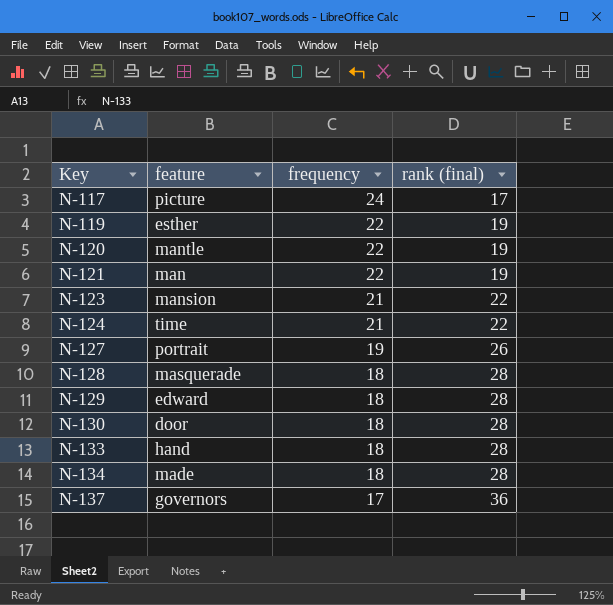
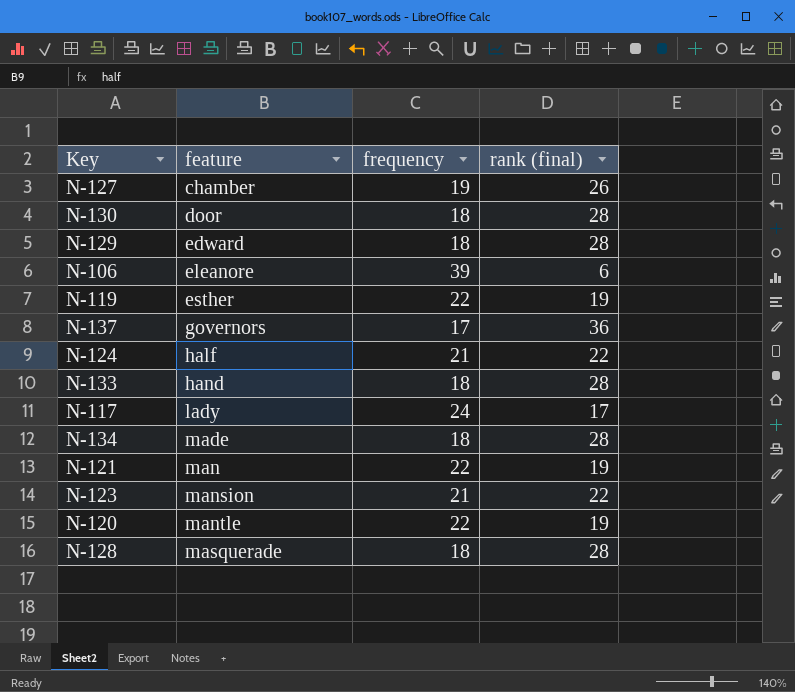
row order: Key ascending -> feature ascending
N-127 | feature: portrait -> chamber
row N-106: none -> eleanore | 39 | 6
N-124 | feature: time -> half
N-117 | feature: picture -> lady

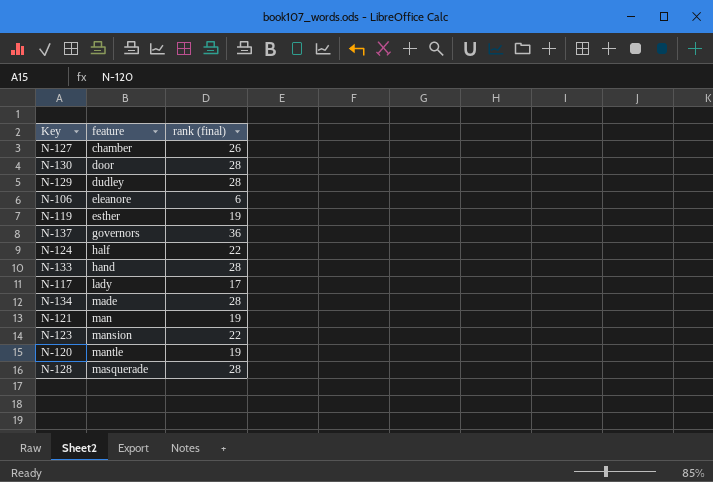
column frequency | position: 3 -> none
N-129 | feature: edward -> dudley

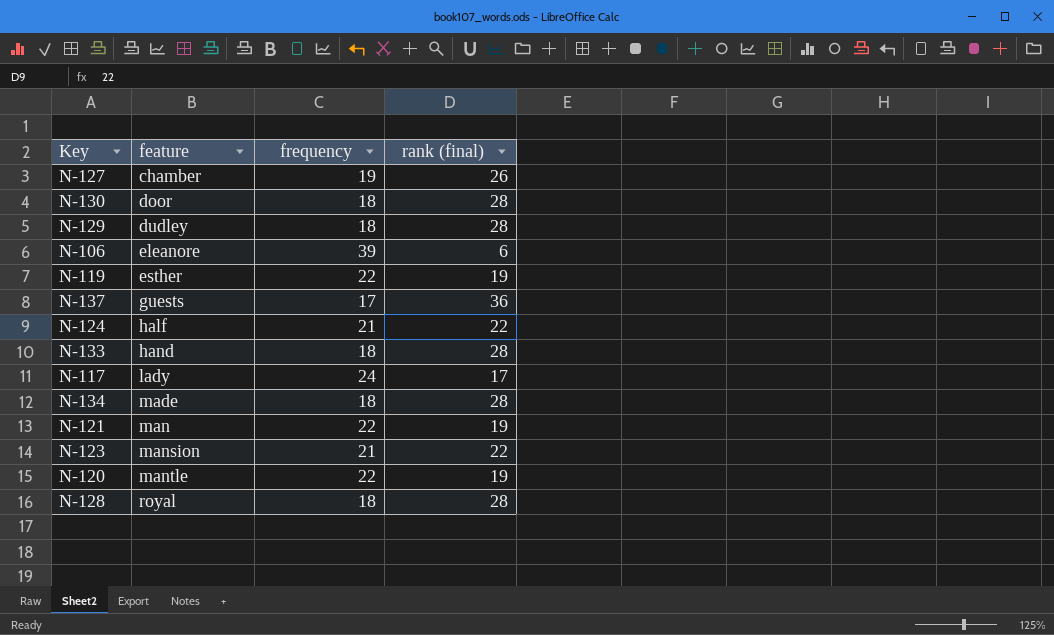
column frequency | position: none -> 3
N-137 | feature: governors -> guests
N-128 | feature: masquerade -> royal

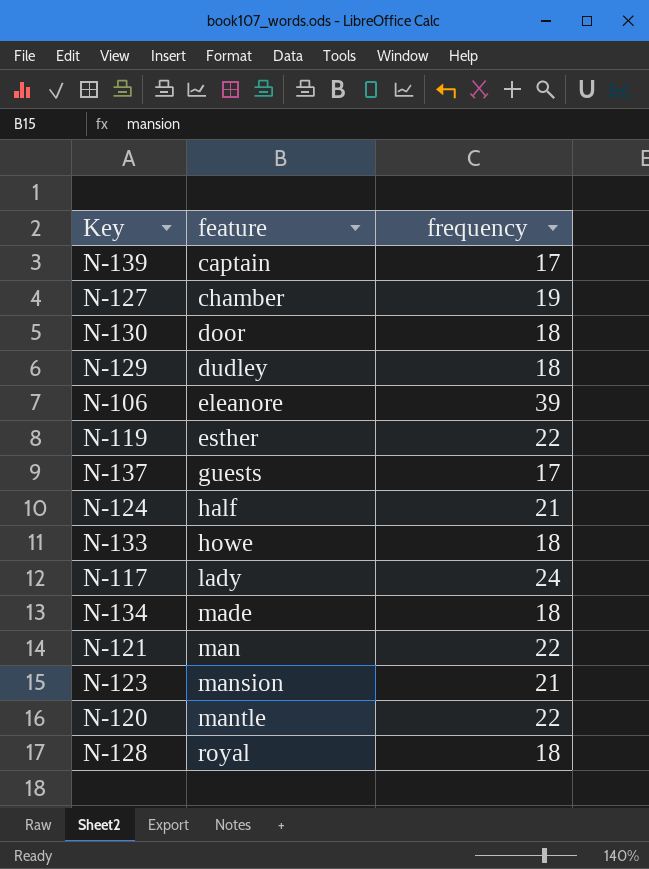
column rank (final) | position: 4 -> none
row N-139: none -> captain | 17
N-133 | feature: hand -> howe

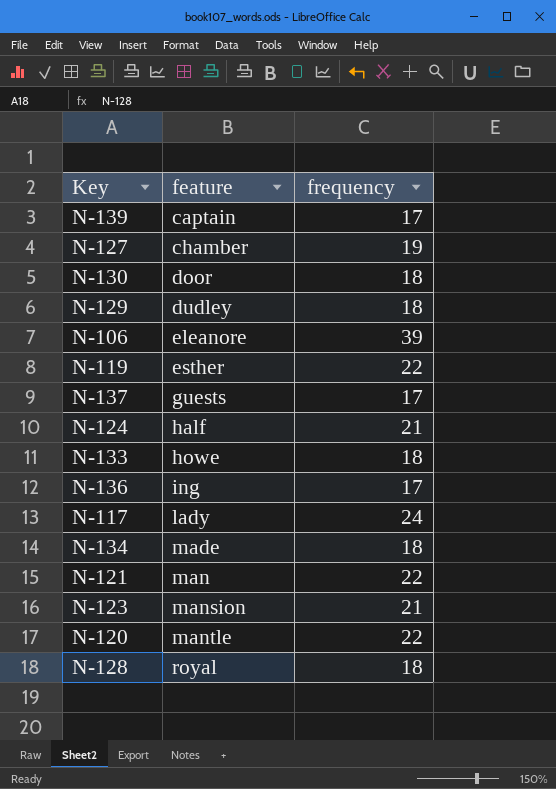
row N-136: none -> ing | 17

